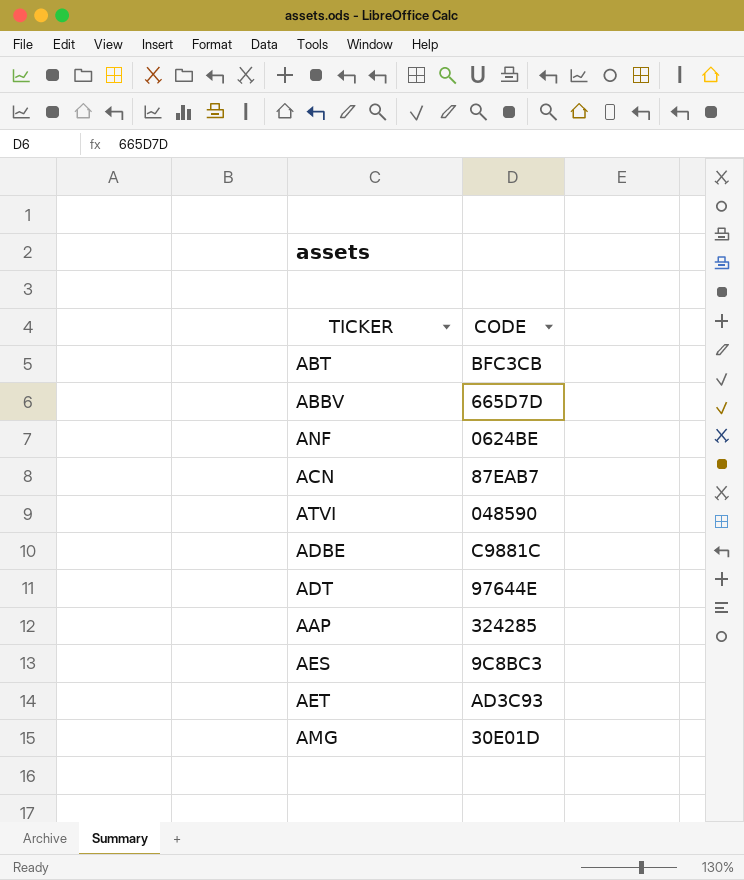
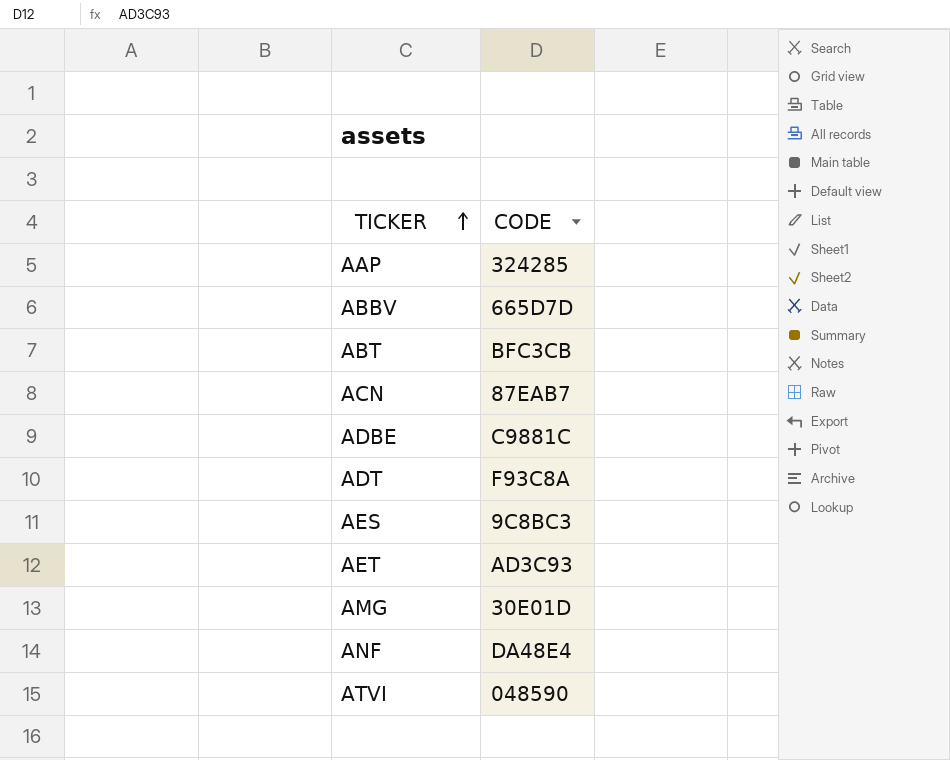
row order: none -> TICKER ascending
ADT | CODE: 97644E -> F93C8A
ANF | CODE: 0624BE -> DA48E4

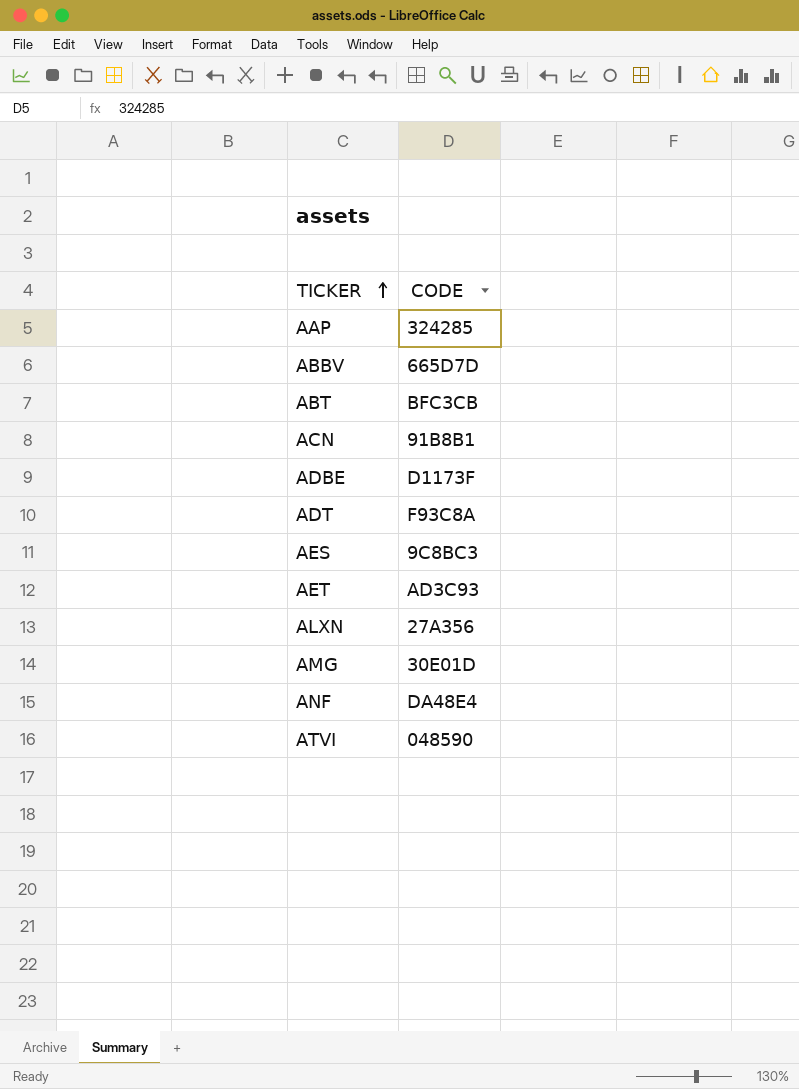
ACN | CODE: 87EAB7 -> 91B8B1
ADBE | CODE: C9881C -> D1173F
row ALXN: none -> 27A356

